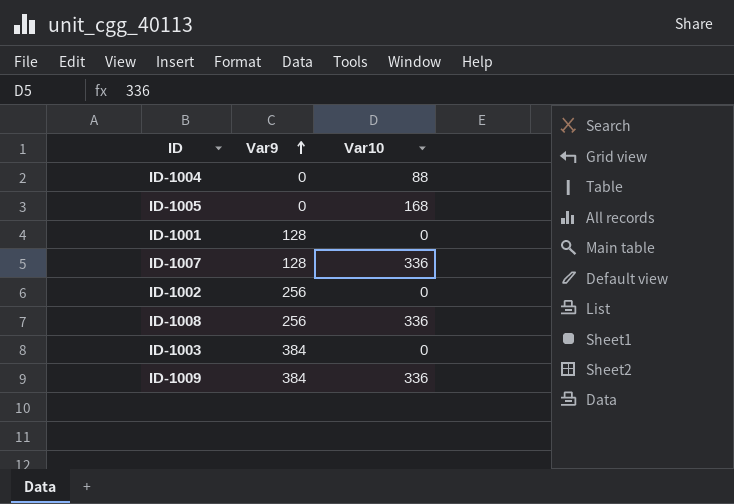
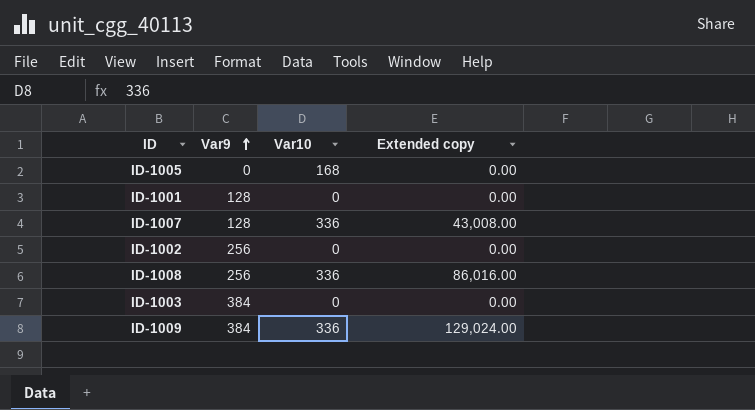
column Extended copy | formula: none -> [Var9] * [Var10]
row ID-1004: 0 | 88 -> none

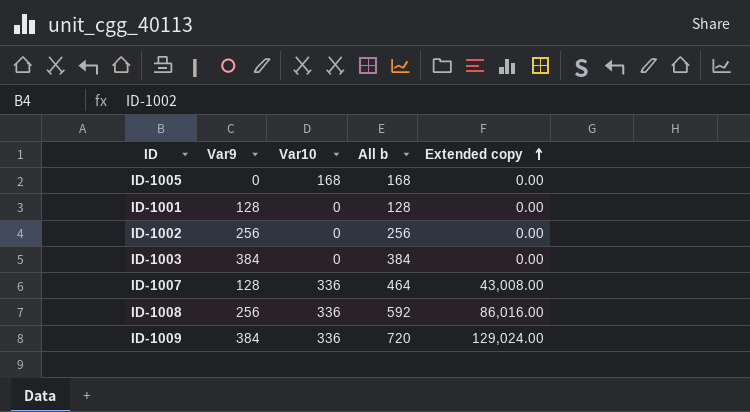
row order: Var9 ascending -> Extended copy ascending
column All b | formula: none -> [Var9] + [Var10]

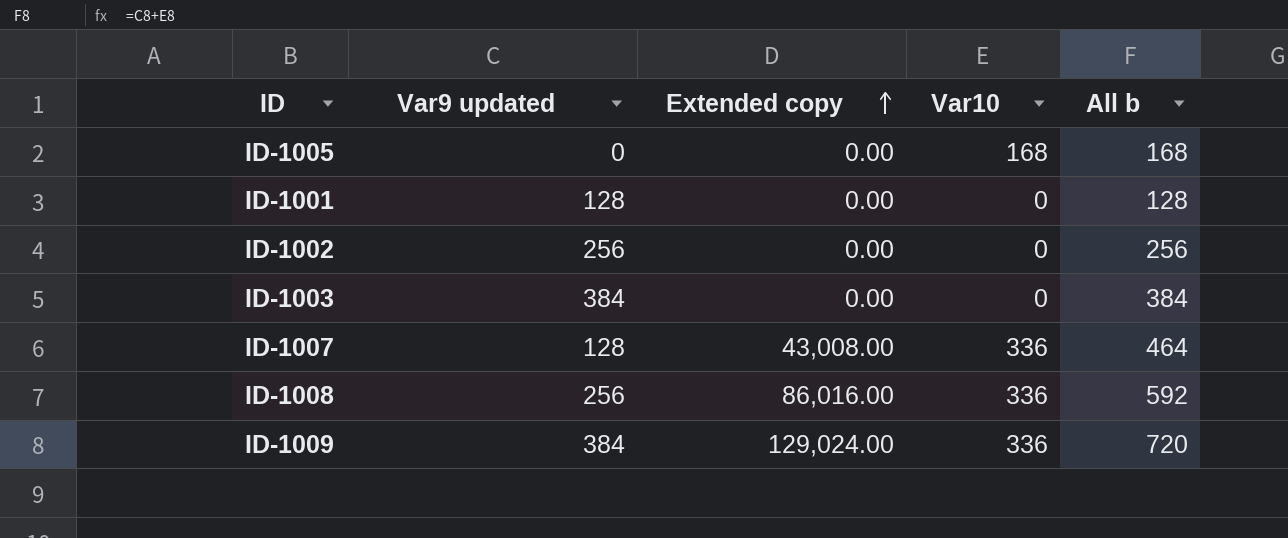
column name: Var9 -> Var9 updated
column Extended copy | position: 5 -> 3

